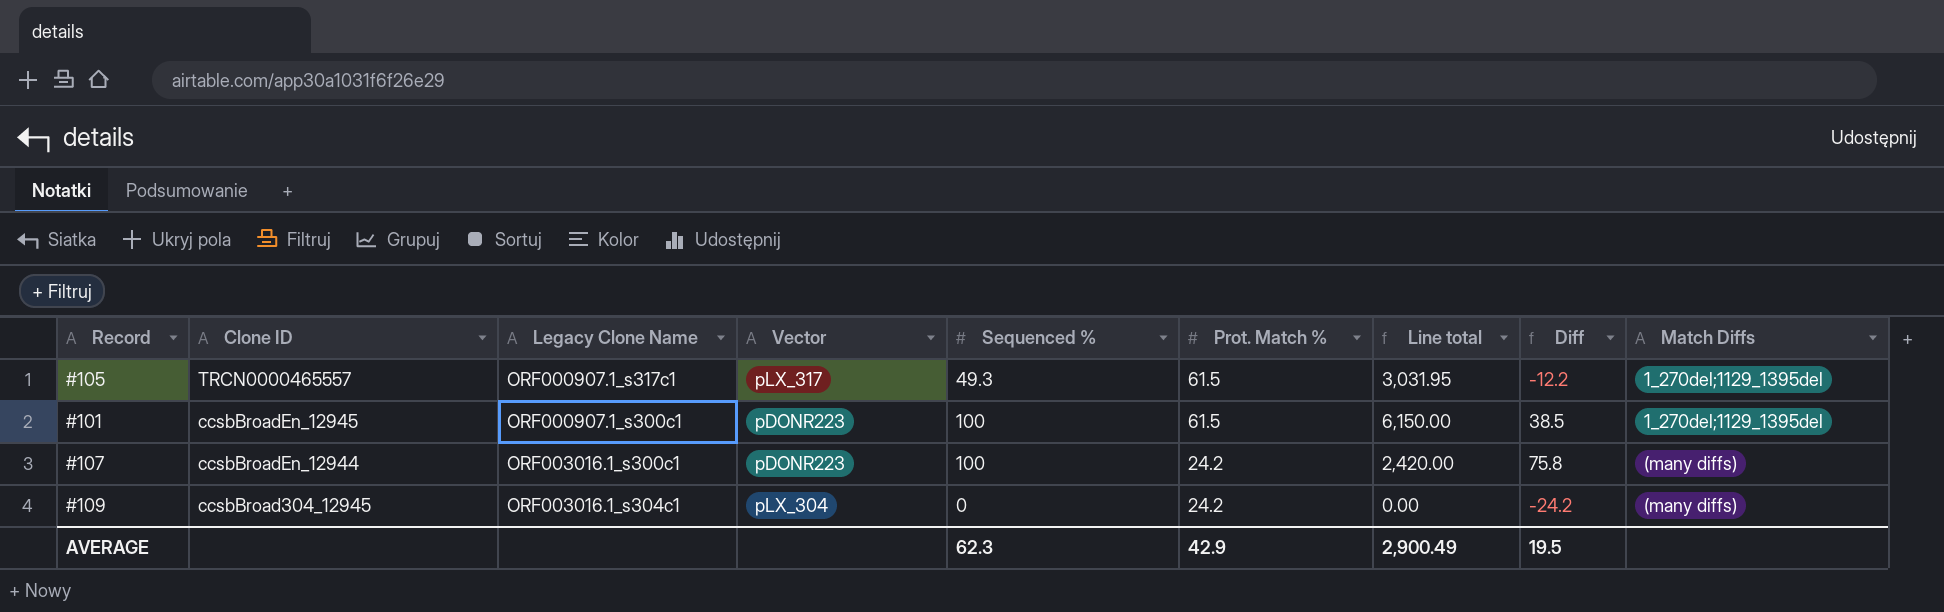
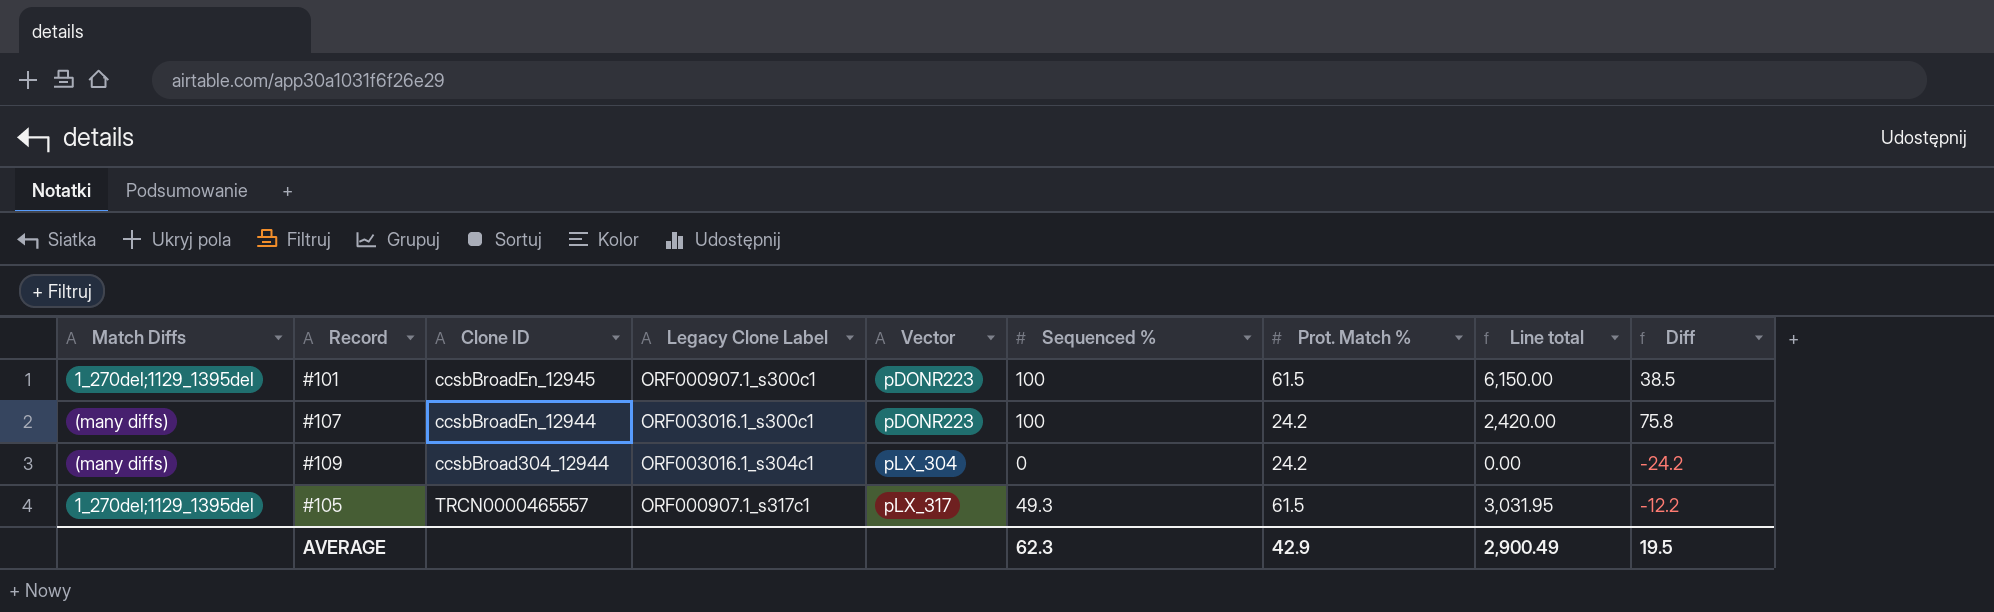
row order: Clone ID descending -> Vector ascending
column Match Diffs | position: 9 -> 1
column name: Legacy Clone Name -> Legacy Clone Label
#109 | Clone ID: ccsbBroad304_12945 -> ccsbBroad304_12944

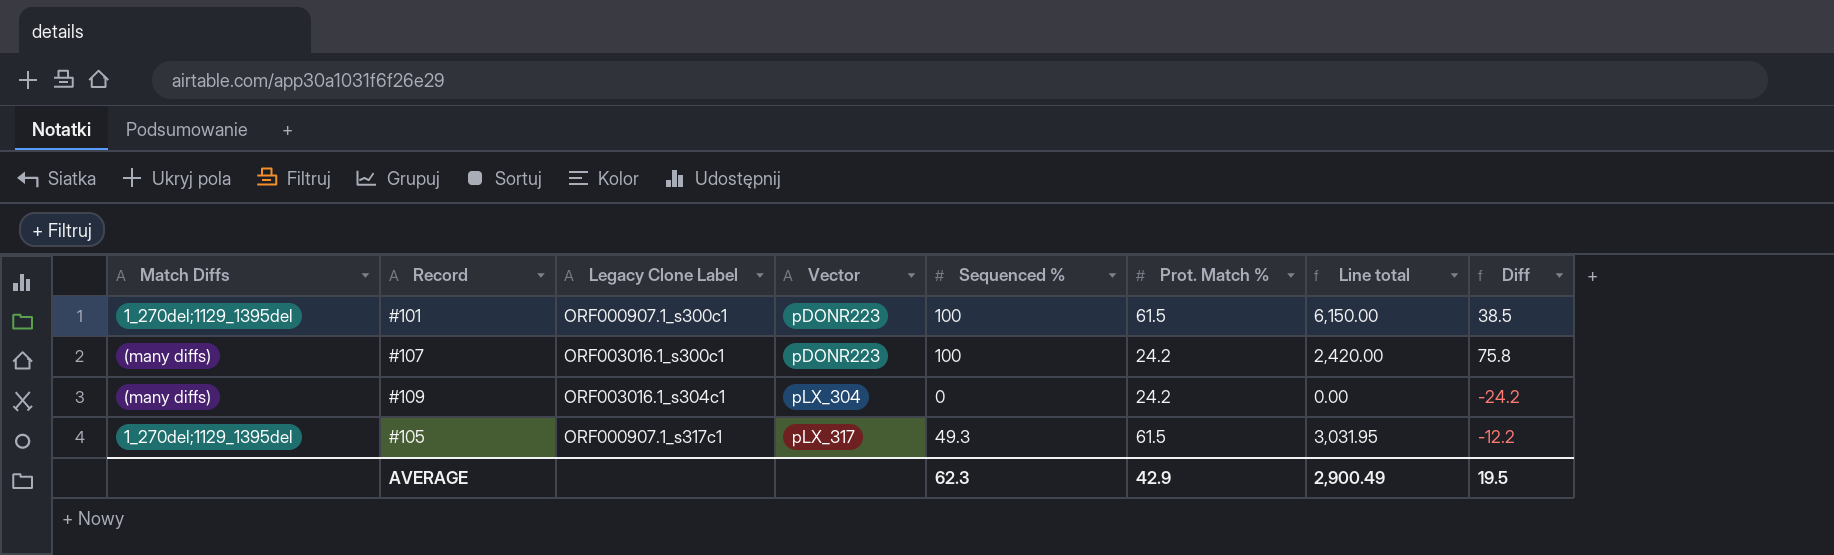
column Clone ID | position: 3 -> none

